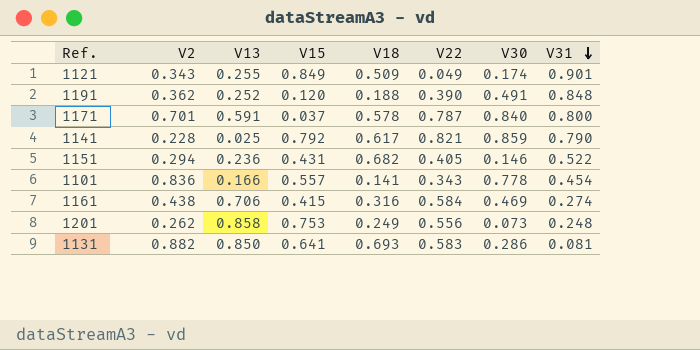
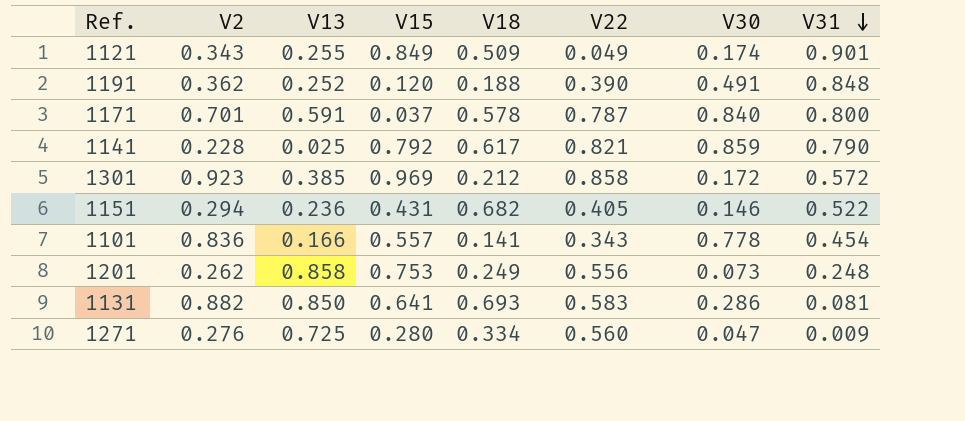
row 1161: 0.438 | 0.706 | 0.415 | 0.316 | 0.584 | 0.469 | 0.274 -> none
row 1301: none -> 0.923 | 0.385 | 0.969 | 0.212 | 0.858 | 0.172 | 0.572
row 1271: none -> 0.276 | 0.725 | 0.280 | 0.334 | 0.560 | 0.047 | 0.009

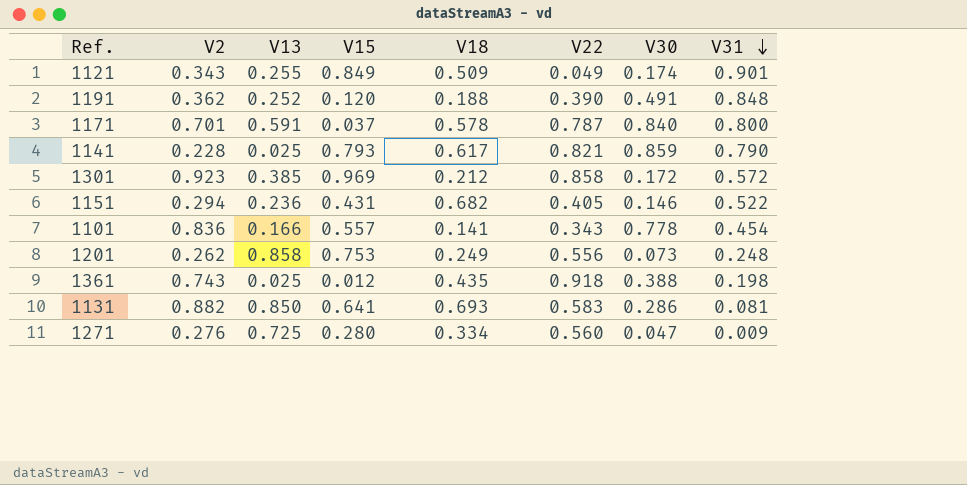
1141 | V15: 0.792 -> 0.793
row 1361: none -> 0.743 | 0.025 | 0.012 | 0.435 | 0.918 | 0.388 | 0.198

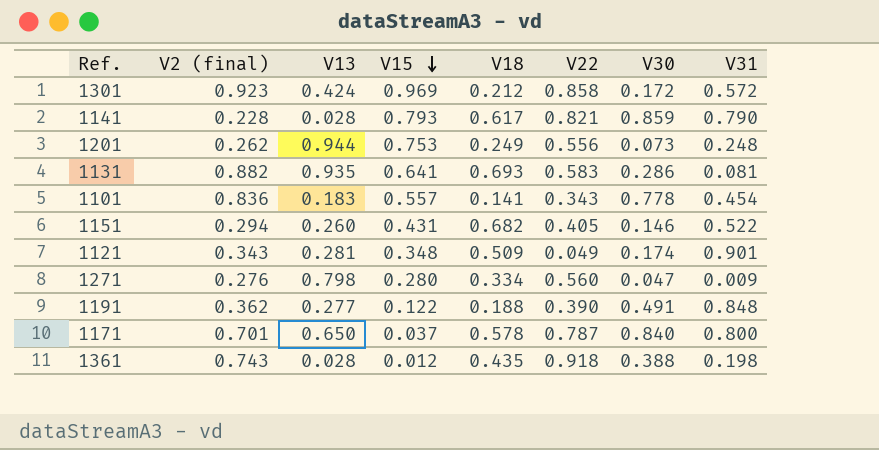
row order: V31 descending -> V15 descending
column name: V2 -> V2 (final)
1301 | V13: 0.385 -> 0.424
1141 | V13: 0.025 -> 0.028
1201 | V13: 0.858 -> 0.944
1131 | V13: 0.850 -> 0.935
1101 | V13: 0.166 -> 0.183
1151 | V13: 0.236 -> 0.260
1121 | V13: 0.255 -> 0.281
1121 | V15: 0.849 -> 0.348
1271 | V13: 0.725 -> 0.798
1191 | V13: 0.252 -> 0.277
1191 | V15: 0.120 -> 0.122
1171 | V13: 0.591 -> 0.650
1361 | V13: 0.025 -> 0.028

